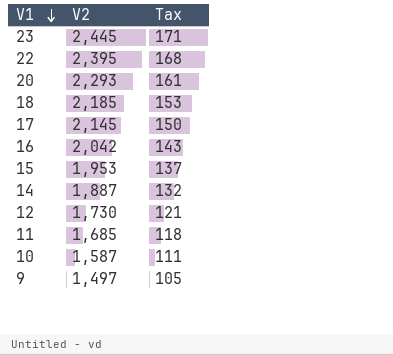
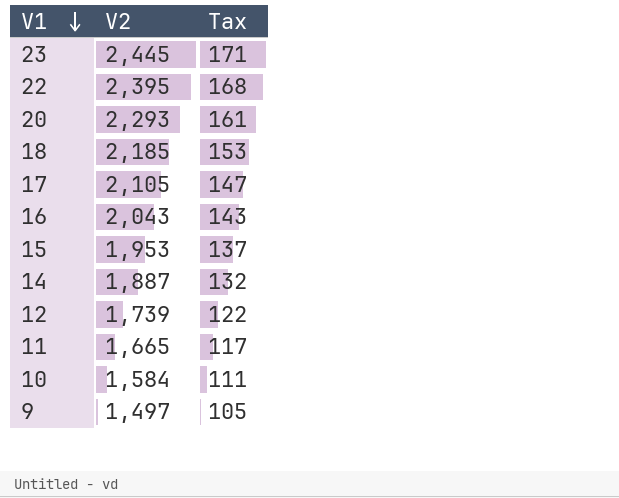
17 | V2: 2,145 -> 2,105
17 | Tax: 150 -> 147
16 | V2: 2,042 -> 2,043
12 | V2: 1,730 -> 1,739
12 | Tax: 121 -> 122
11 | V2: 1,685 -> 1,665
11 | Tax: 118 -> 117
10 | V2: 1,587 -> 1,584

